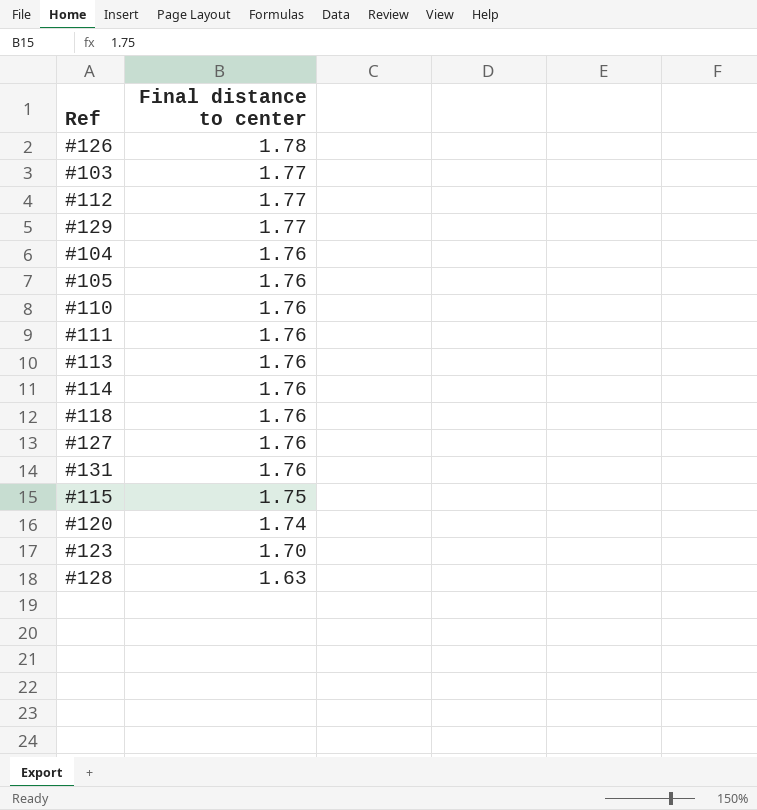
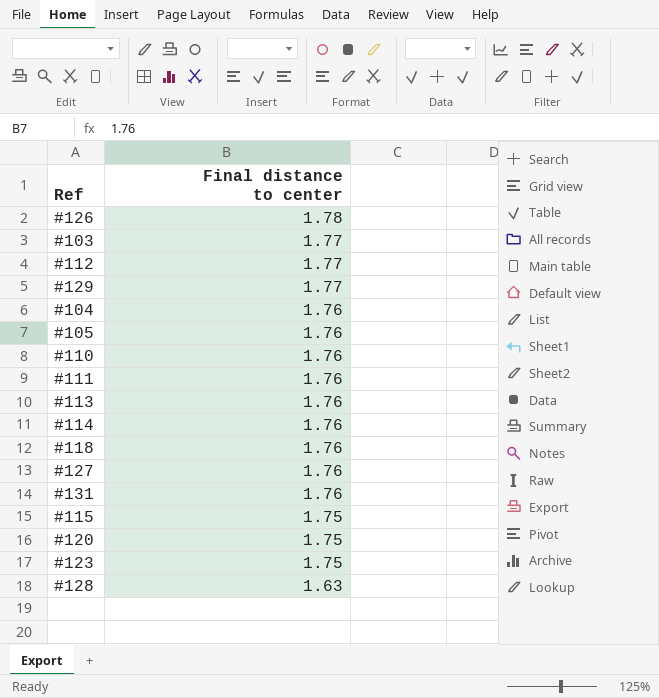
#120 | Final distance to center: 1.74 -> 1.75
#123 | Final distance to center: 1.70 -> 1.75

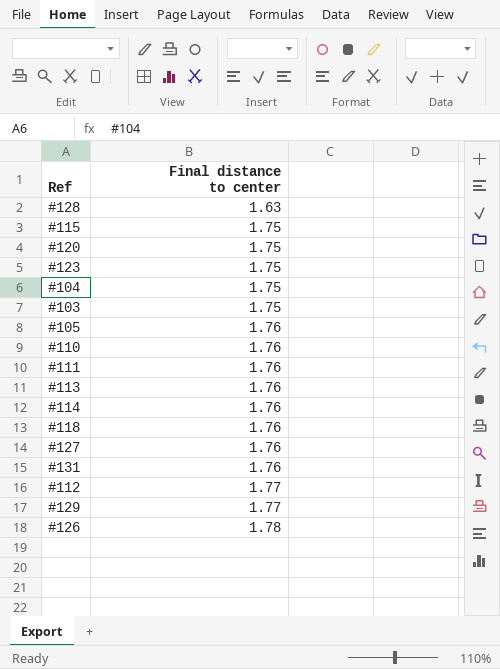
row order: Final distance to center descending -> Final distance to center ascending
#104 | Final distance to center: 1.76 -> 1.75
#103 | Final distance to center: 1.77 -> 1.75

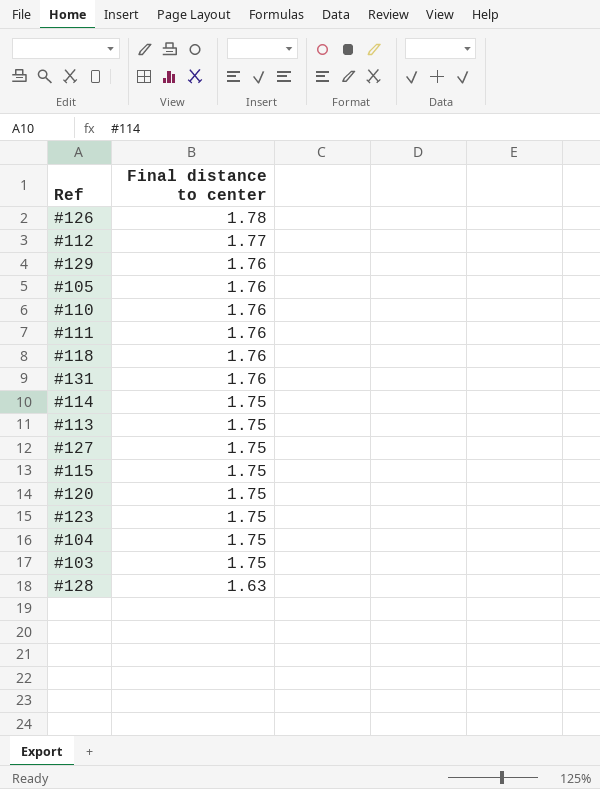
row order: Final distance to center ascending -> Final distance to center descending
#129 | Final distance to center: 1.77 -> 1.76
#114 | Final distance to center: 1.76 -> 1.75
#113 | Final distance to center: 1.76 -> 1.75
#127 | Final distance to center: 1.76 -> 1.75

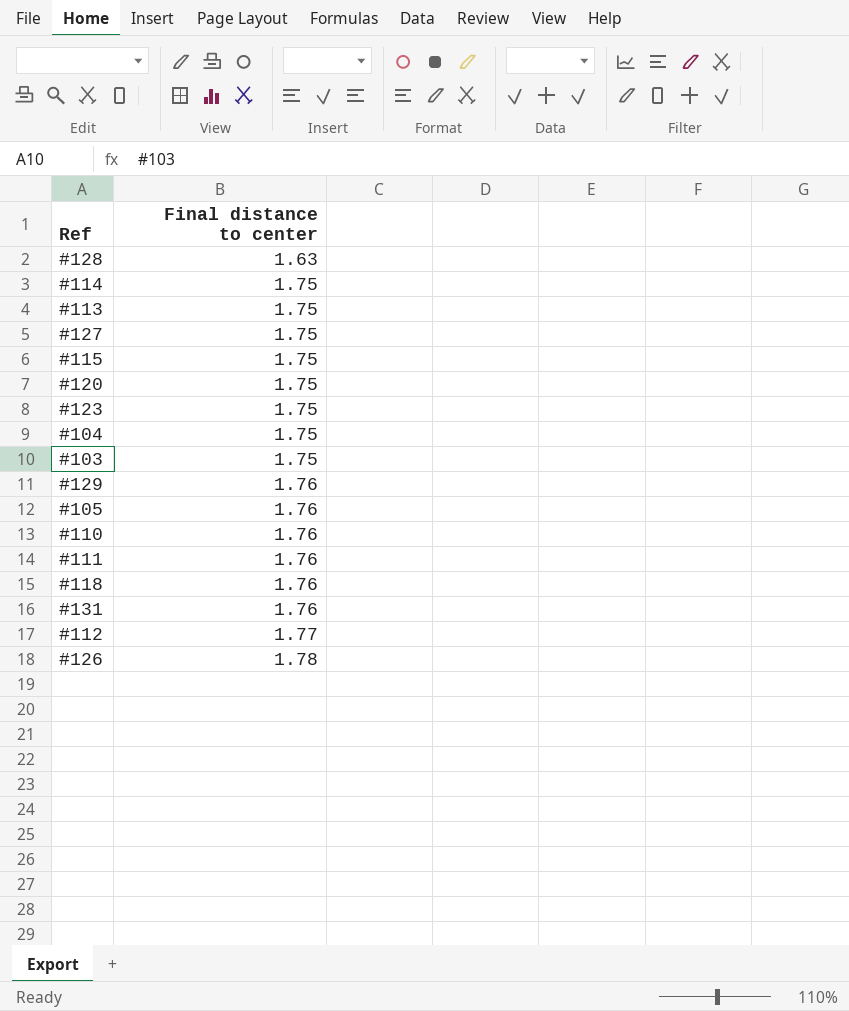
row order: Final distance to center descending -> Final distance to center ascending

